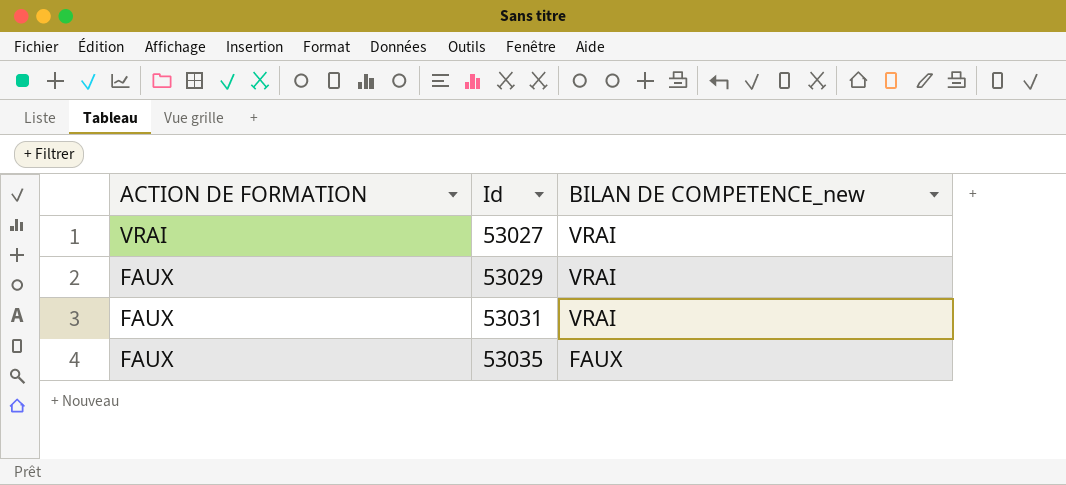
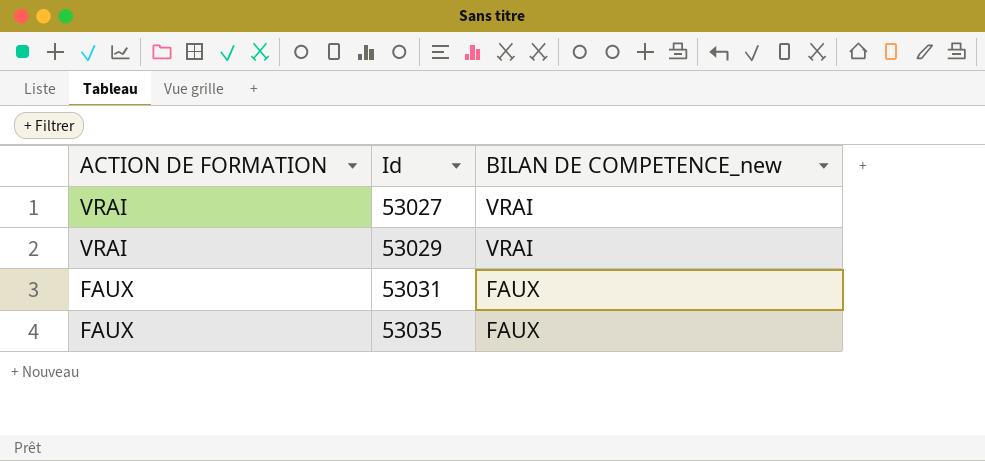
53029 | ACTION DE FORMATION: FAUX -> VRAI
53031 | BILAN DE COMPETENCE_new: VRAI -> FAUX

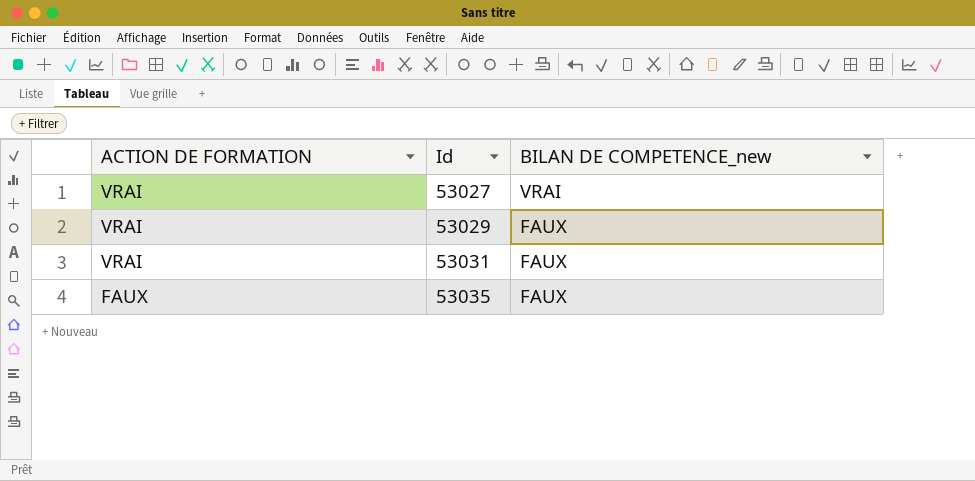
53029 | BILAN DE COMPETENCE_new: VRAI -> FAUX
53031 | ACTION DE FORMATION: FAUX -> VRAI

